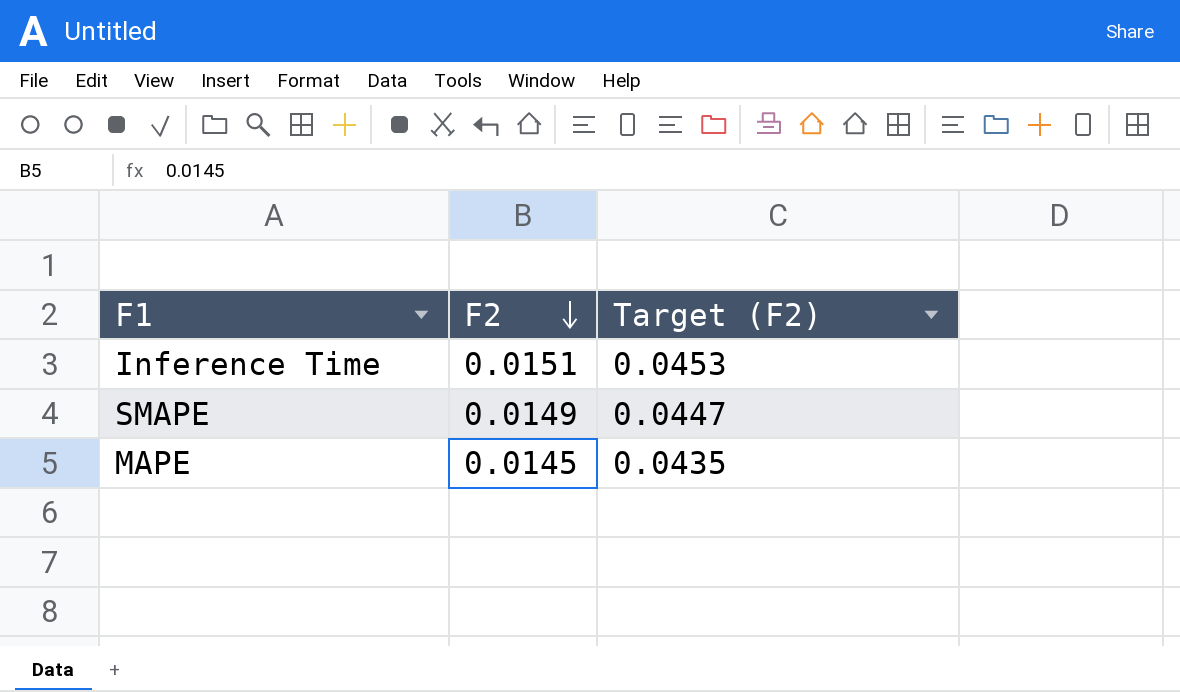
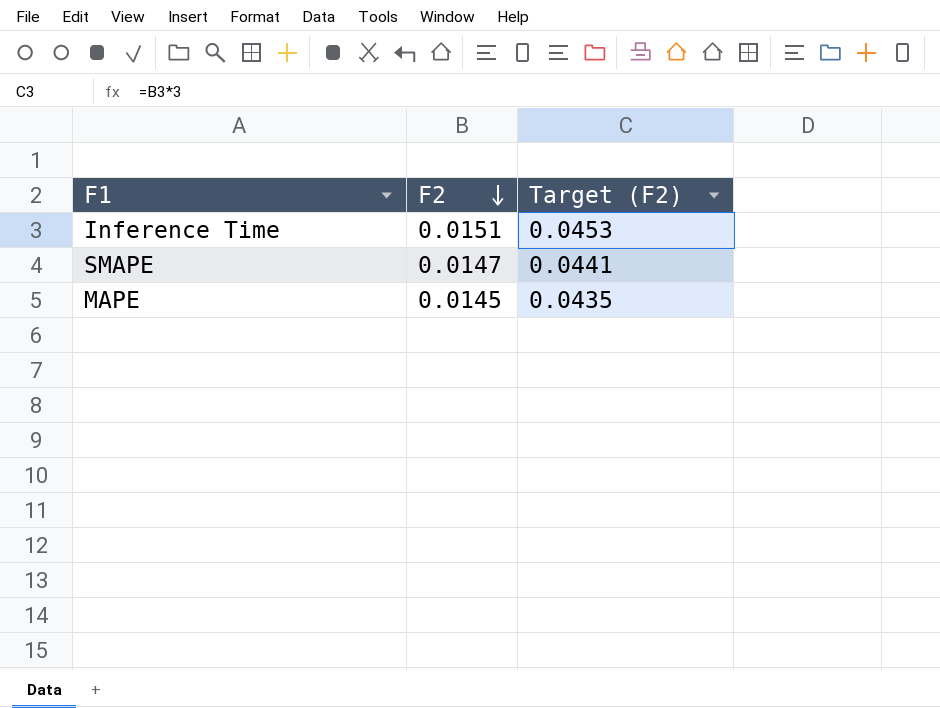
SMAPE | F2: 0.0149 -> 0.0147
SMAPE | Target (F2): 0.0447 -> 0.0441

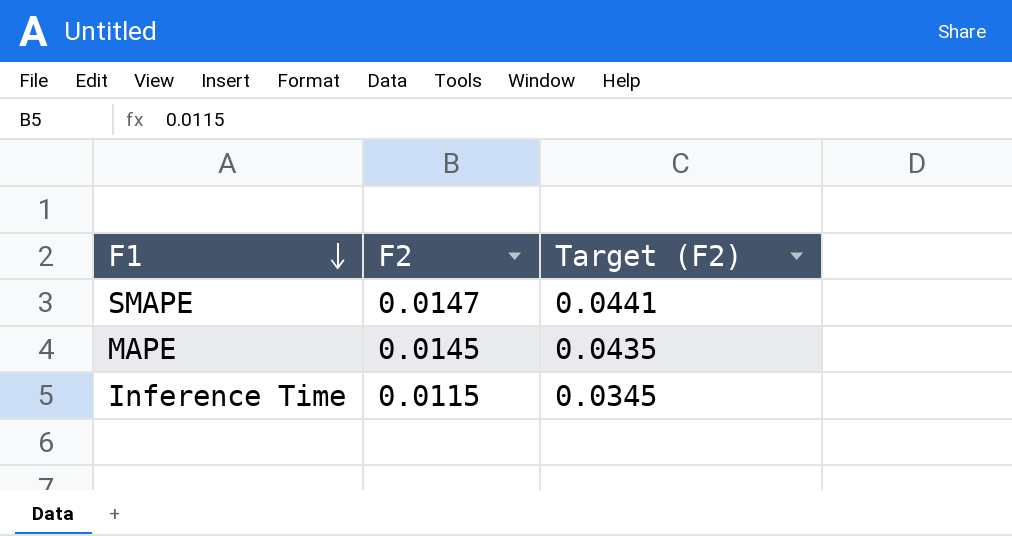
row order: F2 descending -> F1 descending
Inference Time | F2: 0.0151 -> 0.0115
Inference Time | Target (F2): 0.0453 -> 0.0345

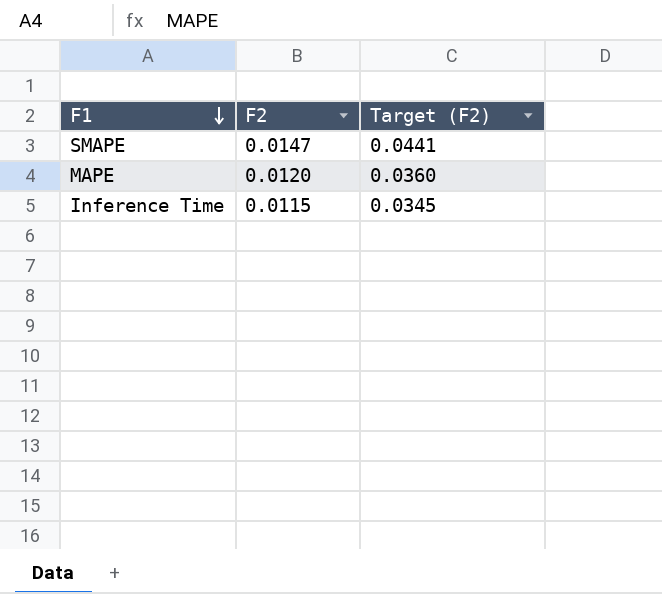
MAPE | F2: 0.0145 -> 0.0120
MAPE | Target (F2): 0.0435 -> 0.0360

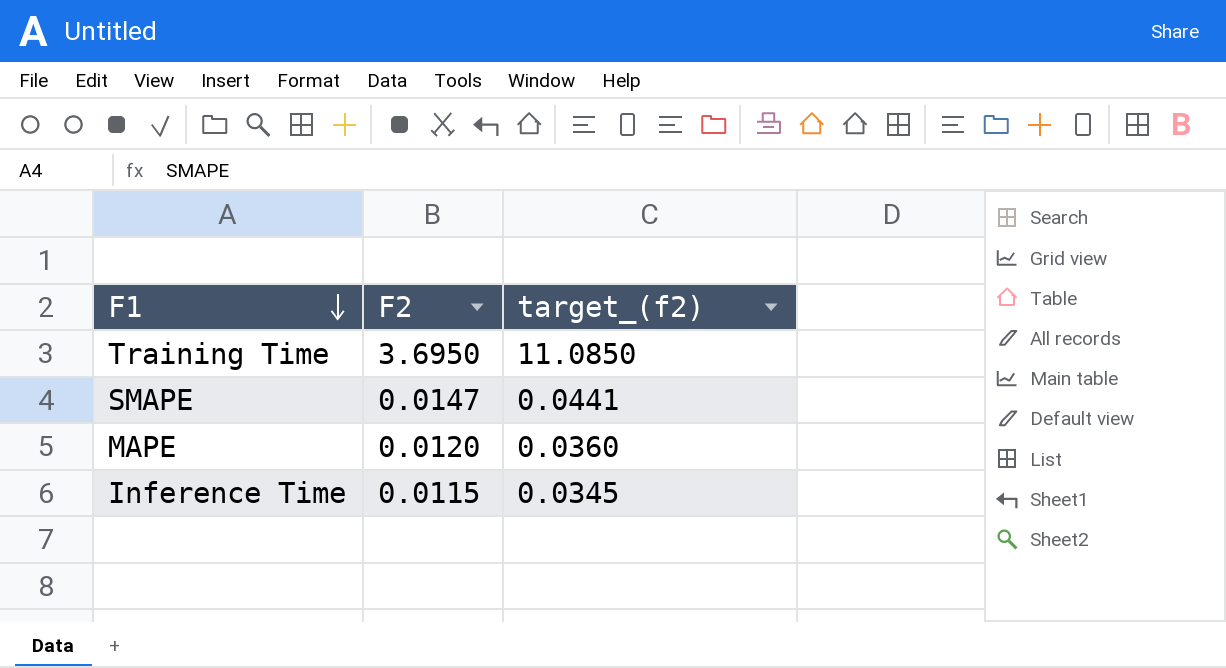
column name: Target (F2) -> target_(f2)
row Training Time: none -> 3.6950 | 11.0850

